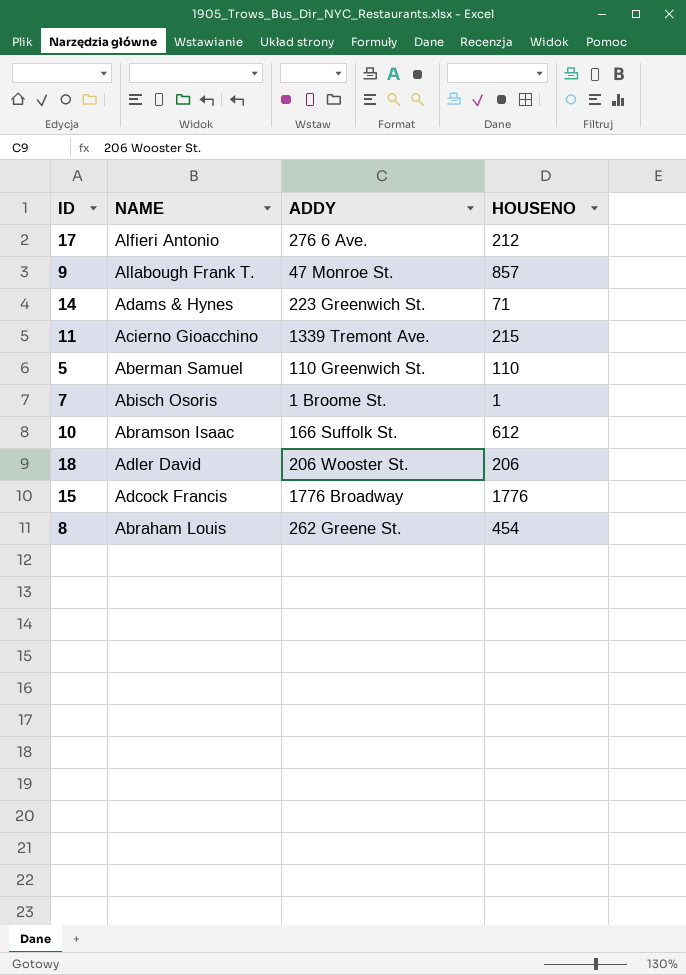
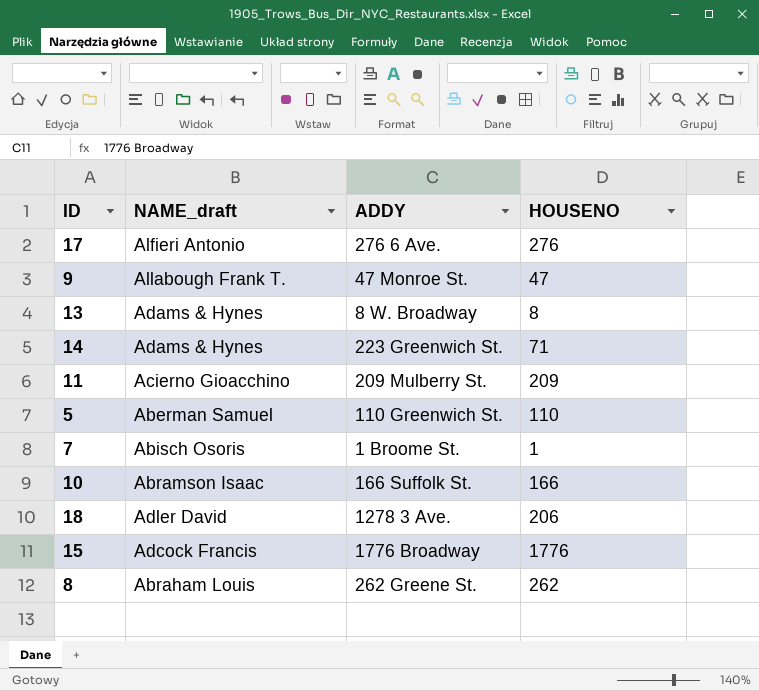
column name: NAME -> NAME_draft
17 | HOUSENO: 212 -> 276
9 | HOUSENO: 857 -> 47
row 13: none -> Adams & Hynes | 8 W. Broadway | 8
11 | ADDY: 1339 Tremont Ave. -> 209 Mulberry St.
11 | HOUSENO: 215 -> 209
10 | HOUSENO: 612 -> 166
18 | ADDY: 206 Wooster St. -> 1278 3 Ave.
8 | HOUSENO: 454 -> 262

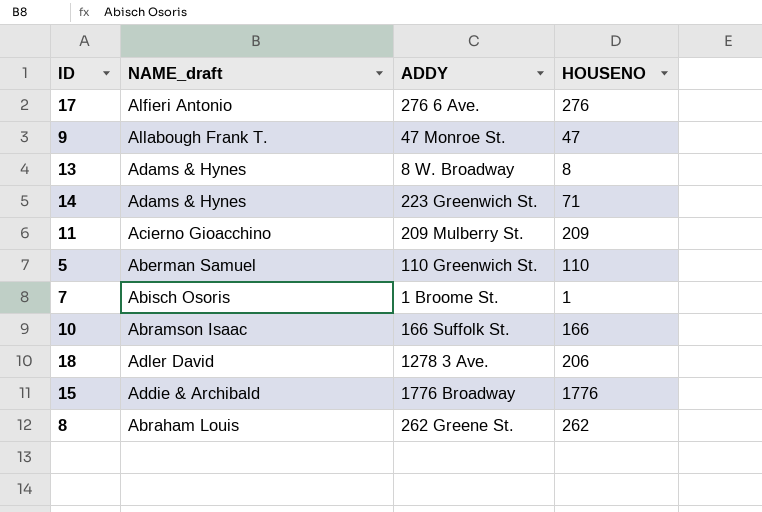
15 | NAME_draft: Adcock Francis -> Addie & Archibald

